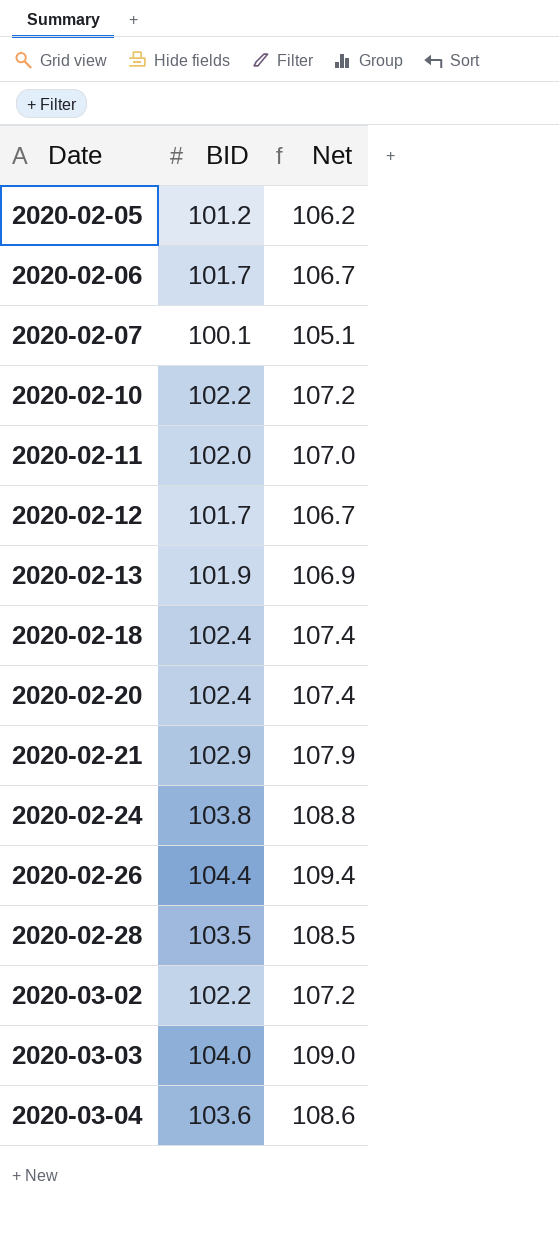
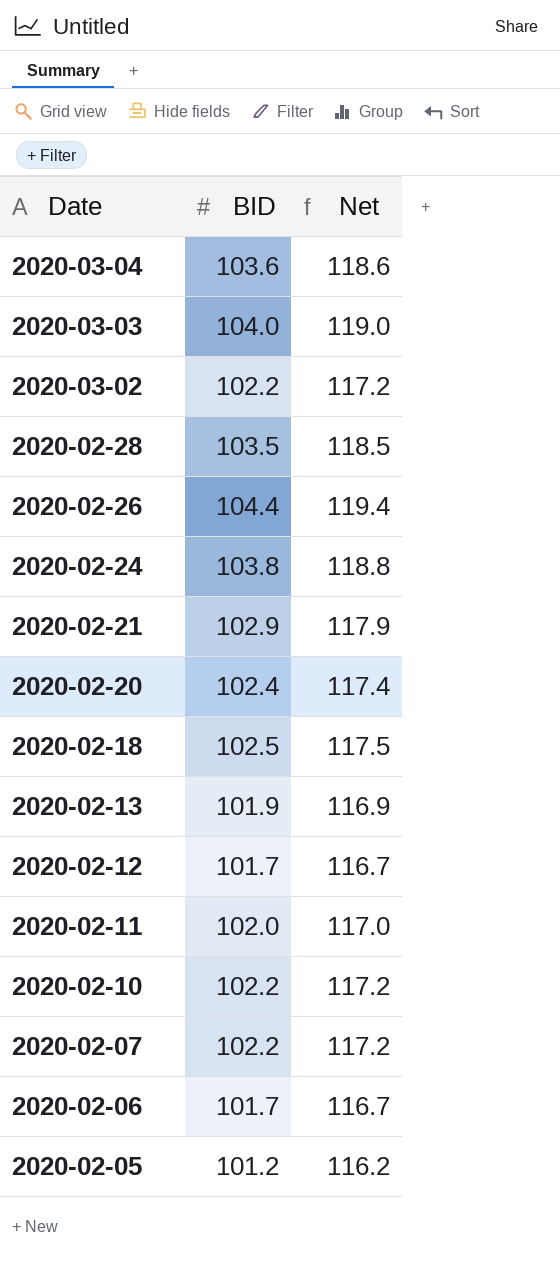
row order: Date ascending -> Date descending
column Net | formula: [BID] + 5 -> [BID] + 15
2020-02-18 | BID: 102.4 -> 102.5
2020-02-07 | BID: 100.1 -> 102.2

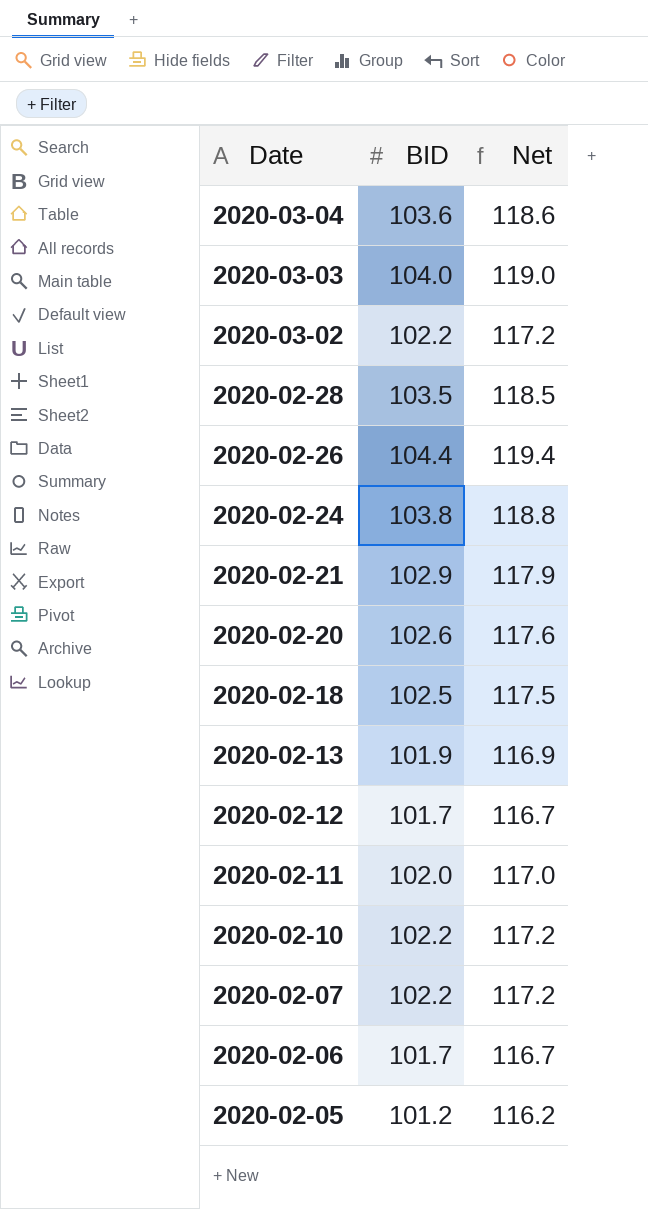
2020-02-20 | BID: 102.4 -> 102.6
2020-02-20 | Net: 117.4 -> 117.6

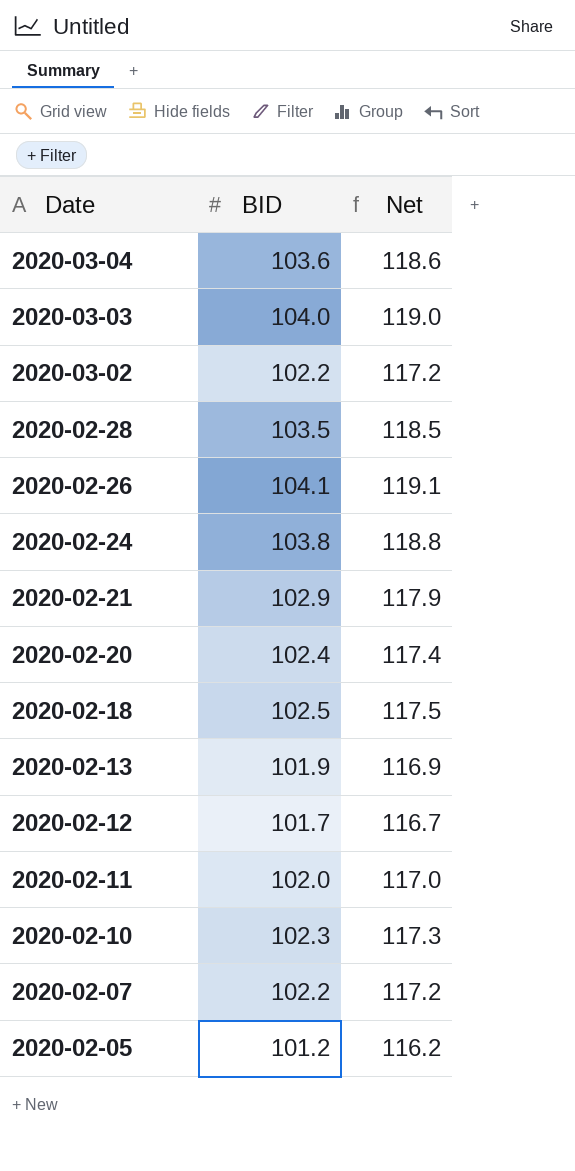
row 2020-02-06: 101.7 | 116.7 -> none
2020-02-26 | BID: 104.4 -> 104.1
2020-02-26 | Net: 119.4 -> 119.1
2020-02-20 | BID: 102.6 -> 102.4
2020-02-20 | Net: 117.6 -> 117.4
2020-02-10 | BID: 102.2 -> 102.3
2020-02-10 | Net: 117.2 -> 117.3

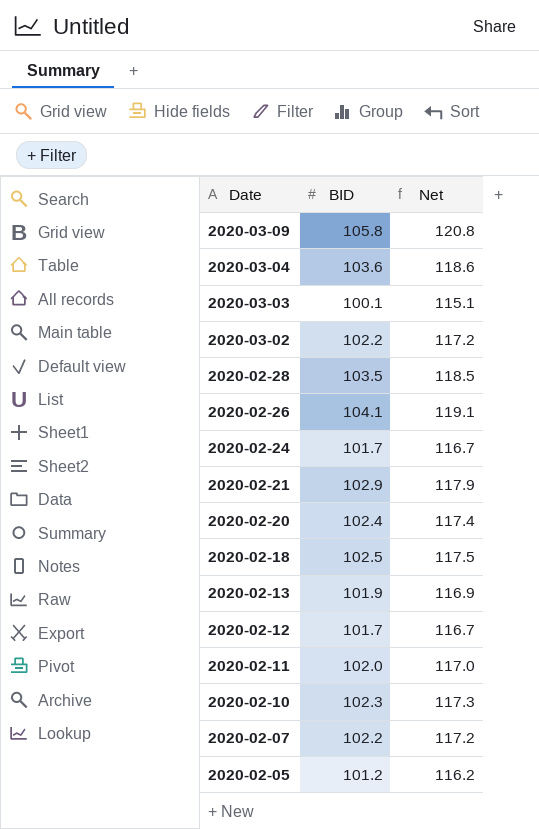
row 2020-03-09: none -> 105.8 | 120.8
2020-03-03 | BID: 104.0 -> 100.1
2020-03-03 | Net: 119.0 -> 115.1
2020-02-24 | BID: 103.8 -> 101.7
2020-02-24 | Net: 118.8 -> 116.7

